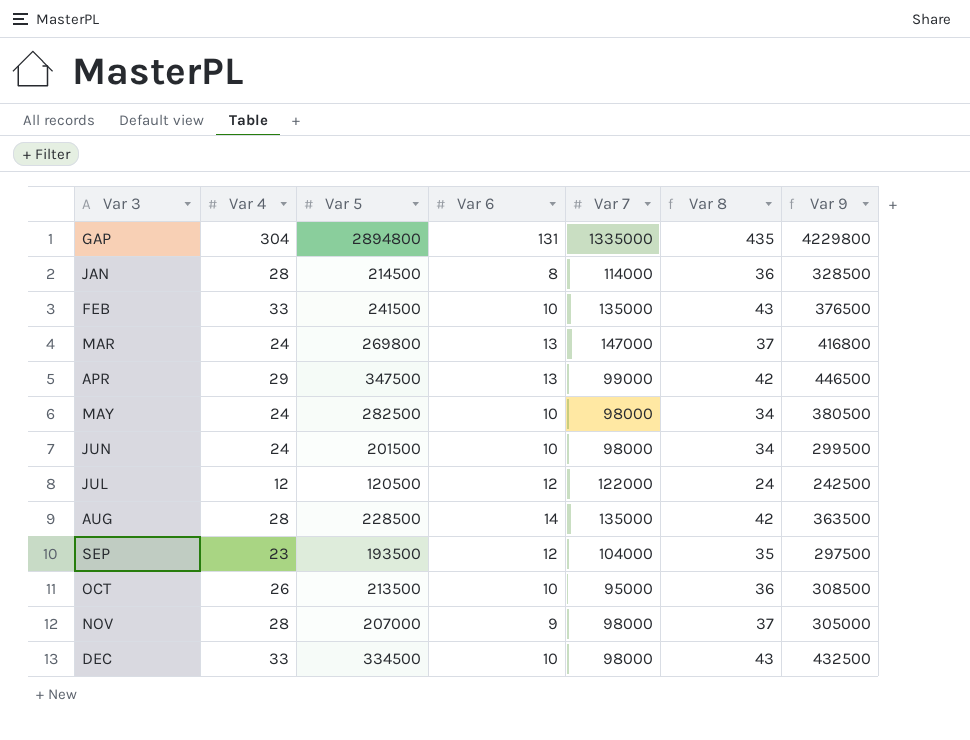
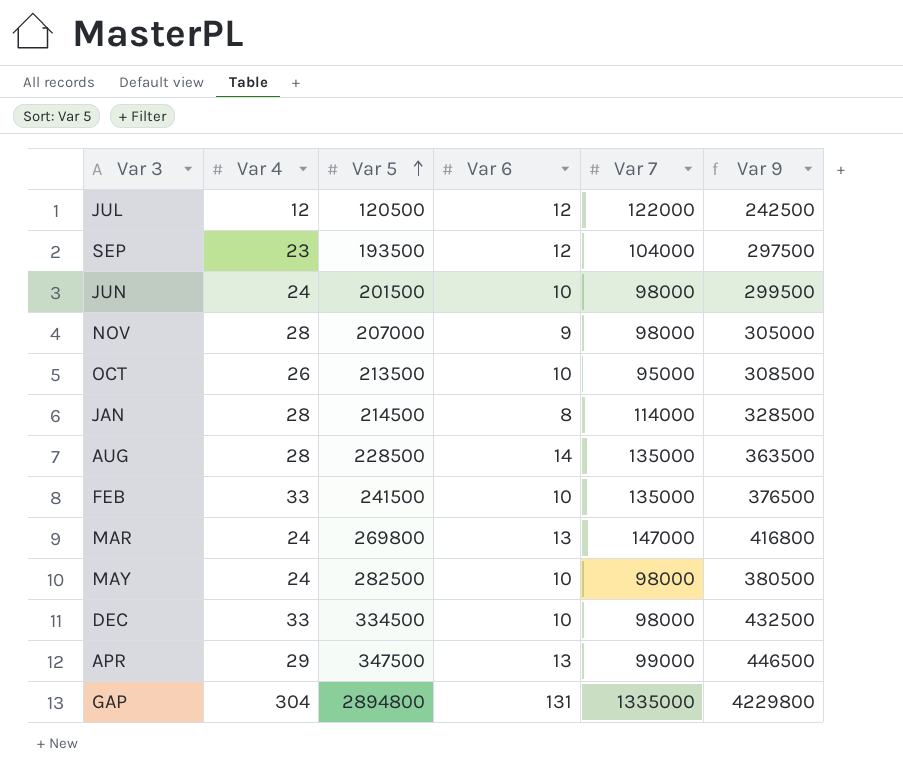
row order: none -> Var 5 ascending
column Var 8 | formula: [Var 4] + [Var 6] -> none

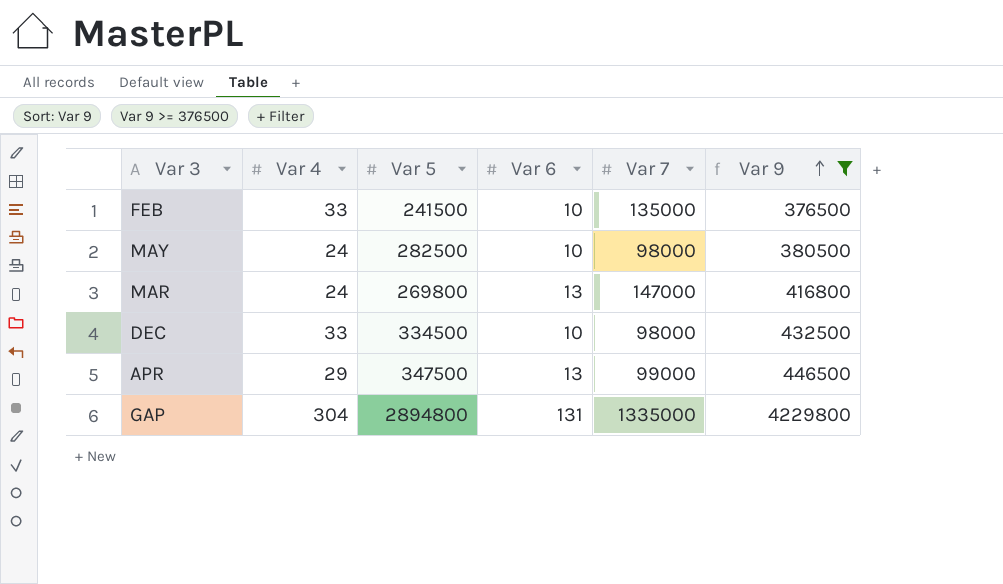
filter: none -> Var 9 >= 376500
row order: Var 5 ascending -> Var 9 ascending

